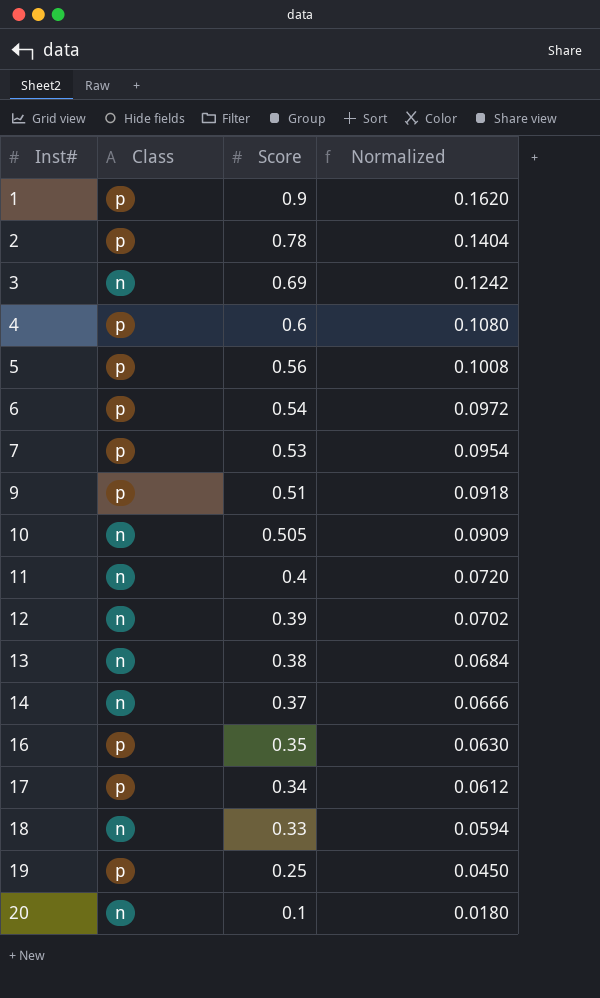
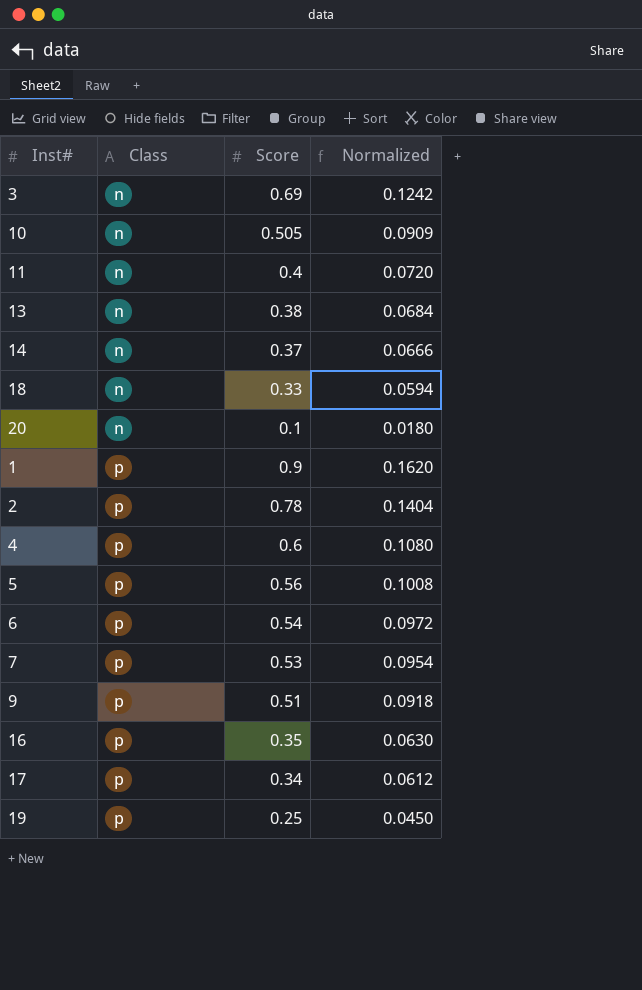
row order: Inst# ascending -> Class ascending
row 12: n | 0.39 | 0.0702 -> none

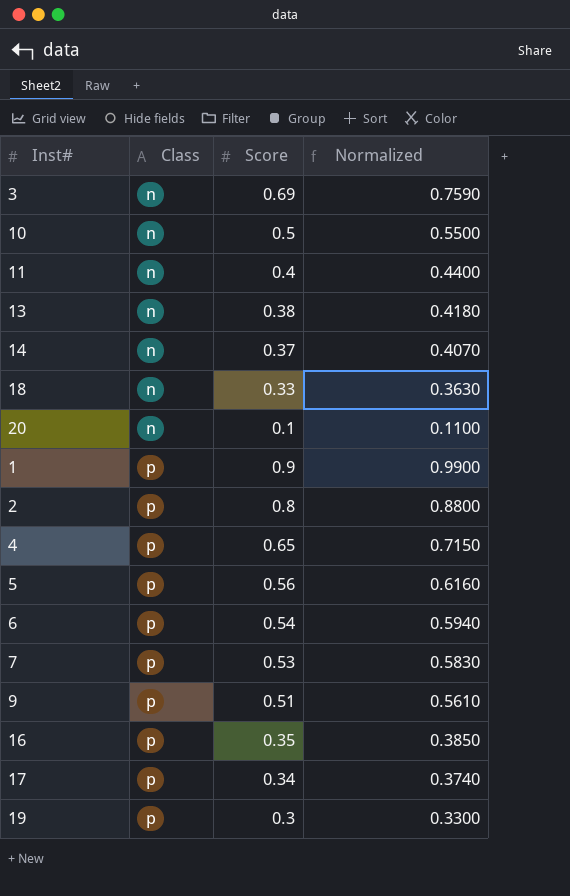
column Normalized | formula: [Score] * 0.18 -> [Score] * 1.1
10 | Score: 0.505 -> 0.5
2 | Score: 0.78 -> 0.8
4 | Score: 0.6 -> 0.65
19 | Score: 0.25 -> 0.3

